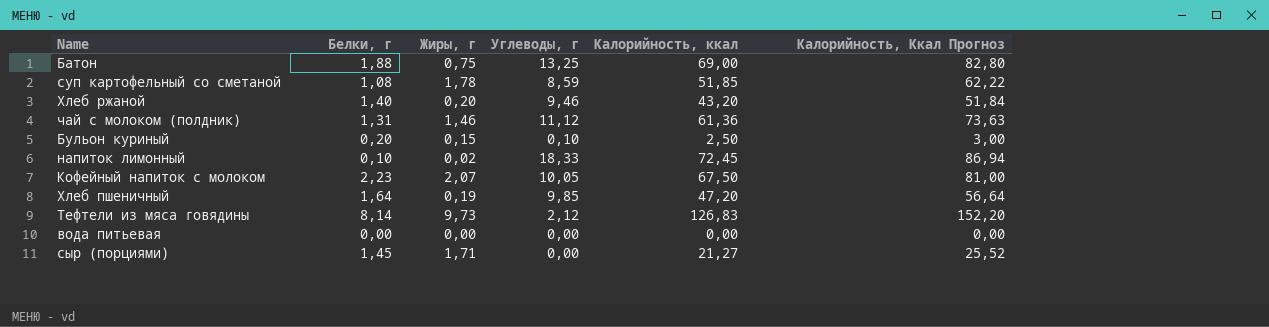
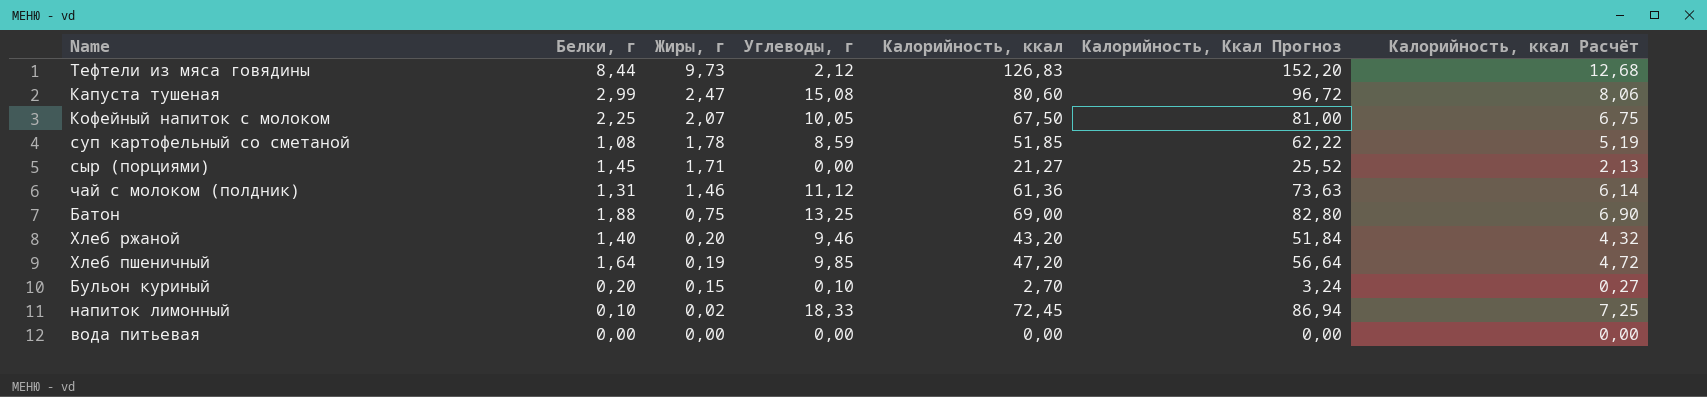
row order: none -> Жиры, г descending
column Калорийность, ккал Расчёт | formula: none -> [Калорийность, ккал] * 0,1
Тефтели из мяса говядины | Белки, г: 8,14 -> 8,44
row Капуста тушеная: none -> 2,99 | 2,47 | 15,08 | 80,60 | 96,72 | 8,06
Кофейный напиток с молоком | Белки, г: 2,23 -> 2,25
Бульон куриный | Калорийность, ккал: 2,50 -> 2,70
Бульон куриный | Калорийность, Ккал Прогноз: 3,00 -> 3,24

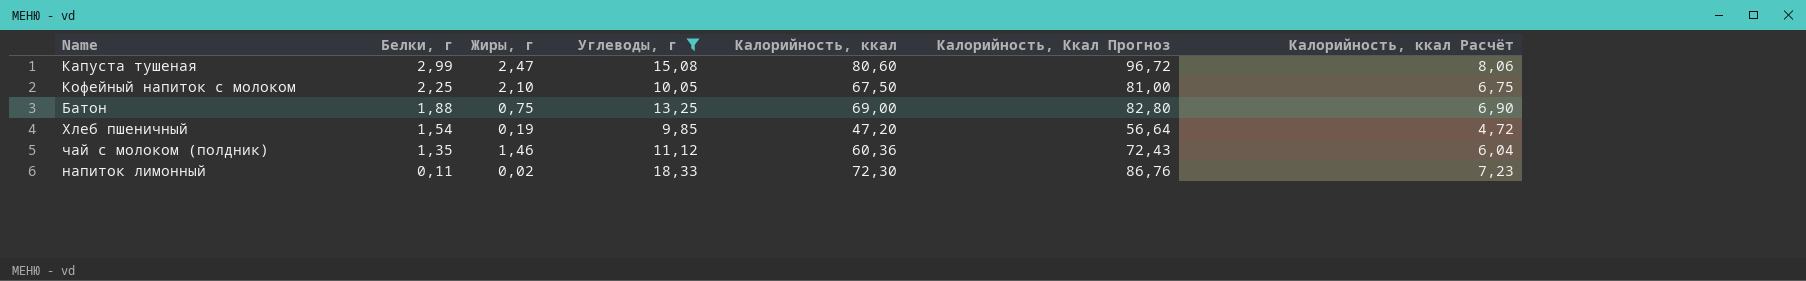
filter: none -> Углеводы, г >= 9,85
row order: Жиры, г descending -> Белки, г descending
Кофейный напиток с молоком | Жиры, г: 2,07 -> 2,10
Хлеб пшеничный | Белки, г: 1,64 -> 1,54
чай с молоком (полдник) | Белки, г: 1,31 -> 1,35
чай с молоком (полдник) | Калорийность, ккал: 61,36 -> 60,36
чай с молоком (полдник) | Калорийность, Ккал Прогноз: 73,63 -> 72,43
чай с молоком (полдник) | Калорийность, ккал Расчёт: 6,14 -> 6,04
напиток лимонный | Белки, г: 0,10 -> 0,11
напиток лимонный | Калорийность, ккал: 72,45 -> 72,30
напиток лимонный | Калорийность, Ккал Прогноз: 86,94 -> 86,76
напиток лимонный | Калорийность, ккал Расчёт: 7,25 -> 7,23

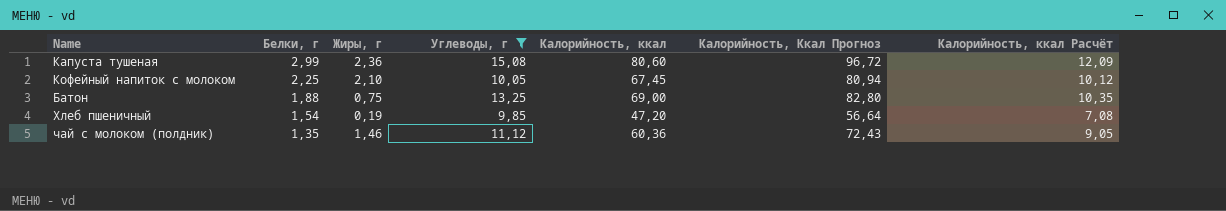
column Калорийность, ккал Расчёт | formula: [Калорийность, ккал] * 0,1 -> [Калорийность, ккал] * 0,15
row напиток лимонный: 0,11 | 0,02 | 18,33 | 72,30 | 86,76 | 7,23 -> none
Капуста тушеная | Жиры, г: 2,47 -> 2,36
Кофейный напиток с молоком | Калорийность, ккал: 67,50 -> 67,45
Кофейный напиток с молоком | Калорийность, Ккал Прогноз: 81,00 -> 80,94

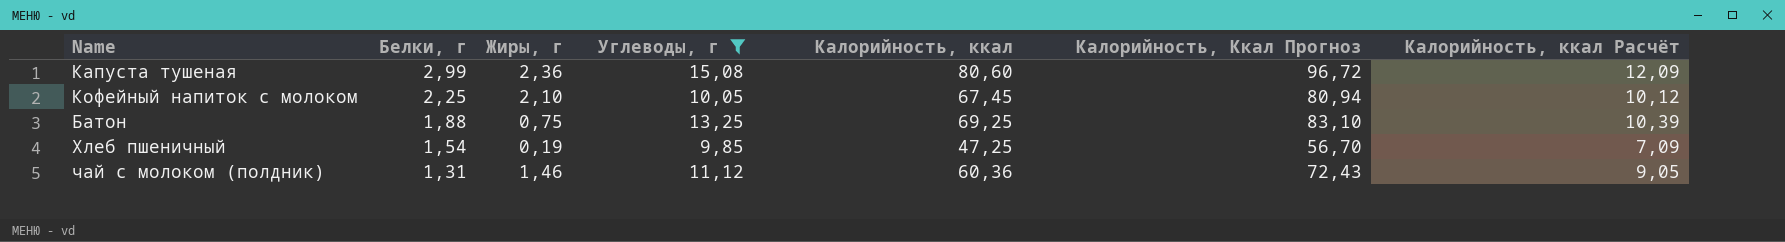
Батон | Калорийность, ккал: 69,00 -> 69,25
Батон | Калорийность, Ккал Прогноз: 82,80 -> 83,10
Батон | Калорийность, ккал Расчёт: 10,35 -> 10,39
Хлеб пшеничный | Калорийность, ккал: 47,20 -> 47,25
Хлеб пшеничный | Калорийность, Ккал Прогноз: 56,64 -> 56,70
Хлеб пшеничный | Калорийность, ккал Расчёт: 7,08 -> 7,09
чай с молоком (полдник) | Белки, г: 1,35 -> 1,31

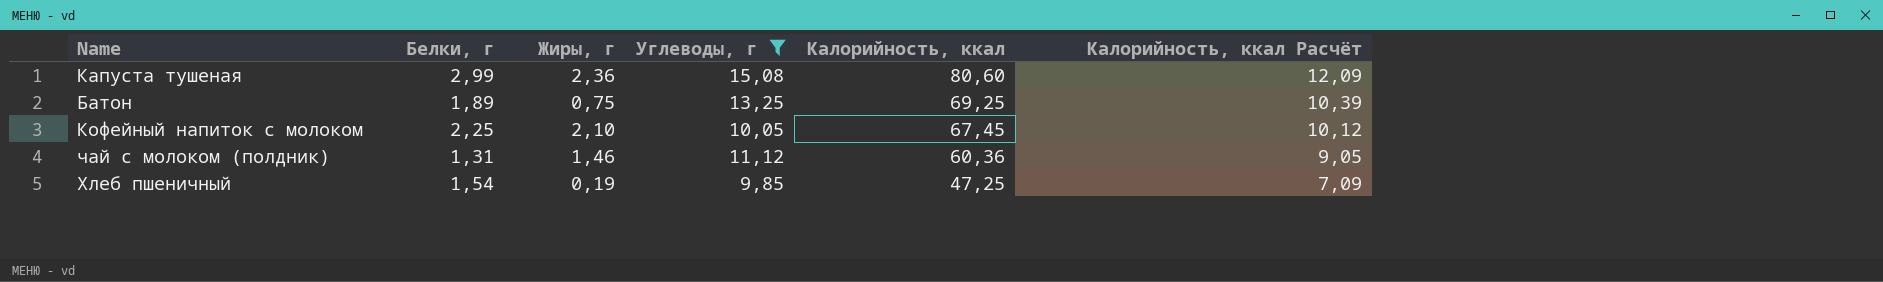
row order: Белки, г descending -> Калорийность, ккал descending
column Калорийность, Ккал Прогноз | formula: [Калорийность, ккал] * 1,2 -> none
Батон | Белки, г: 1,88 -> 1,89

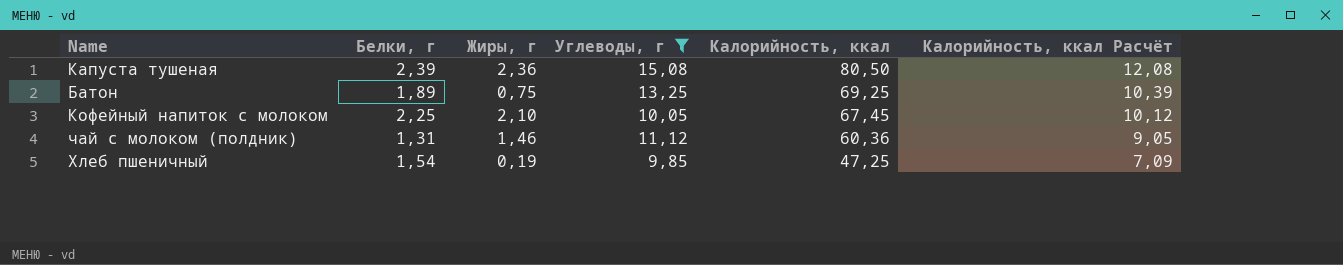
Капуста тушеная | Белки, г: 2,99 -> 2,39
Капуста тушеная | Калорийность, ккал: 80,60 -> 80,50
Капуста тушеная | Калорийность, ккал Расчёт: 12,09 -> 12,08

